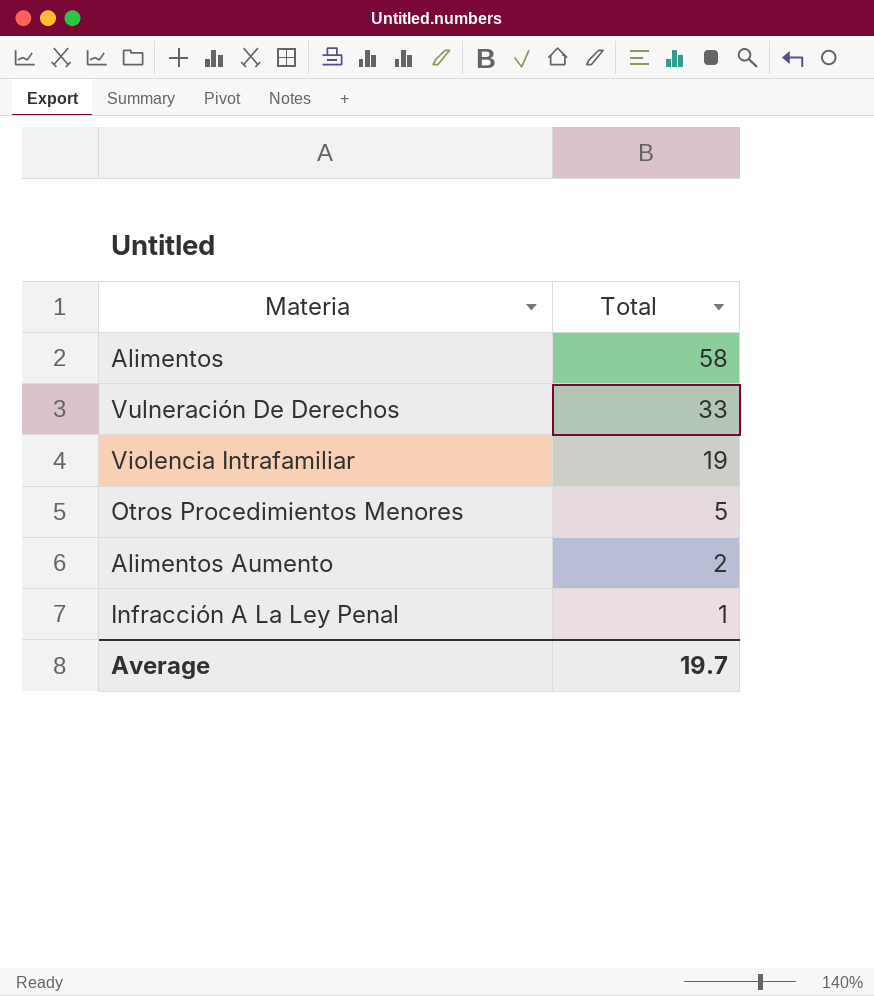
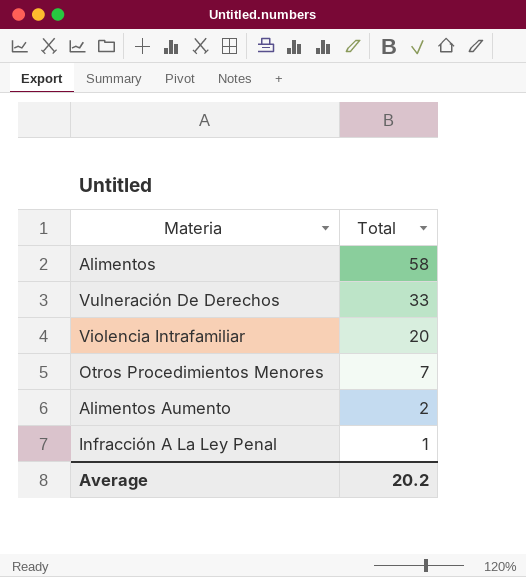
Violencia Intrafamiliar | Total: 19 -> 20
Otros Procedimientos Menores | Total: 5 -> 7
Average | Total: 19.7 -> 20.2

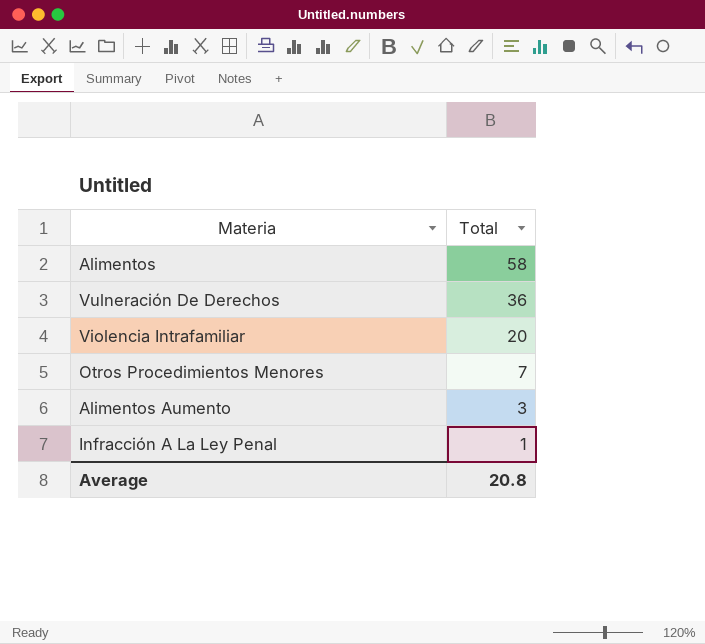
Vulneración De Derechos | Total: 33 -> 36
Alimentos Aumento | Total: 2 -> 3
Average | Total: 20.2 -> 20.8

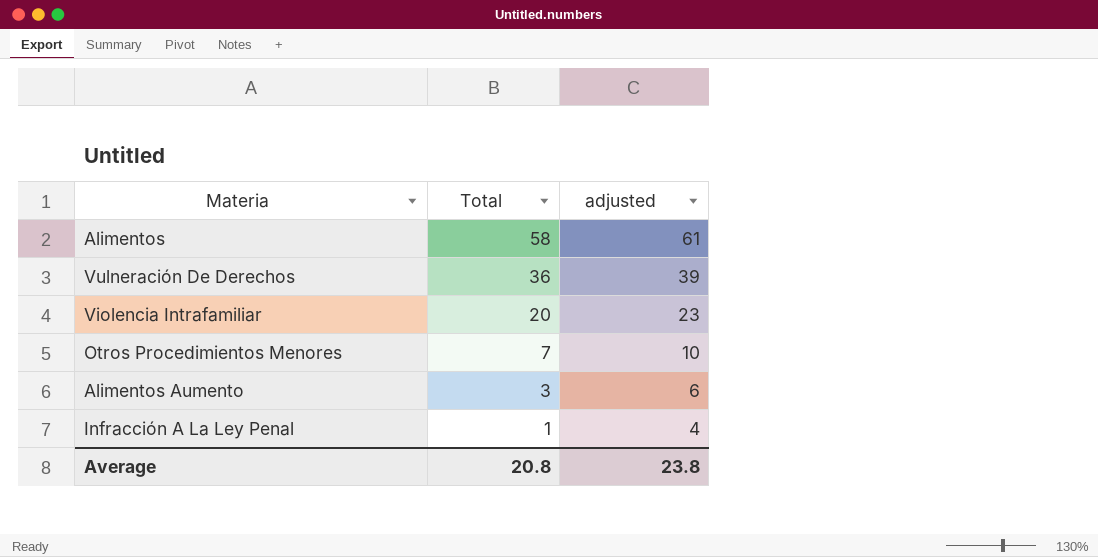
column adjusted | formula: none -> [Total] + 3

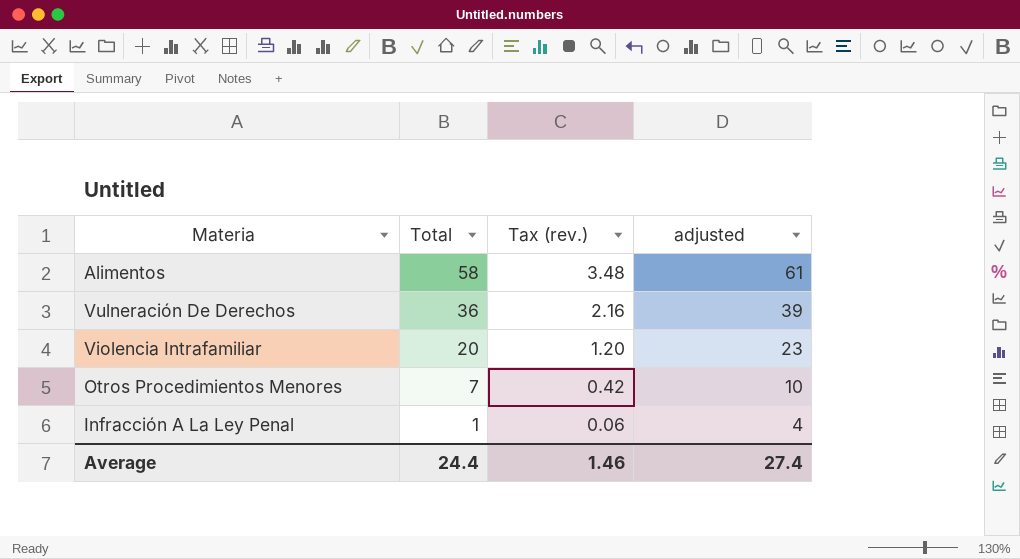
column Tax (rev.) | formula: none -> [Total] * 0.06
row Alimentos Aumento: 3 | 6 -> none
Average | Total: 20.8 -> 24.4
Average | adjusted: 23.8 -> 27.4

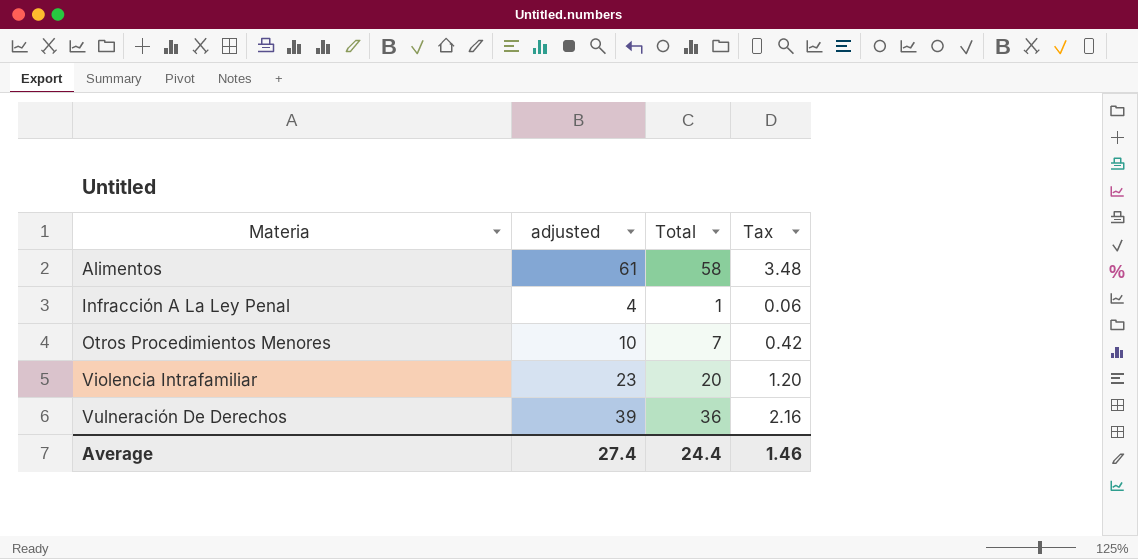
row order: Total descending -> Materia ascending
column adjusted | position: 4 -> 2
column name: Tax (rev.) -> Tax

